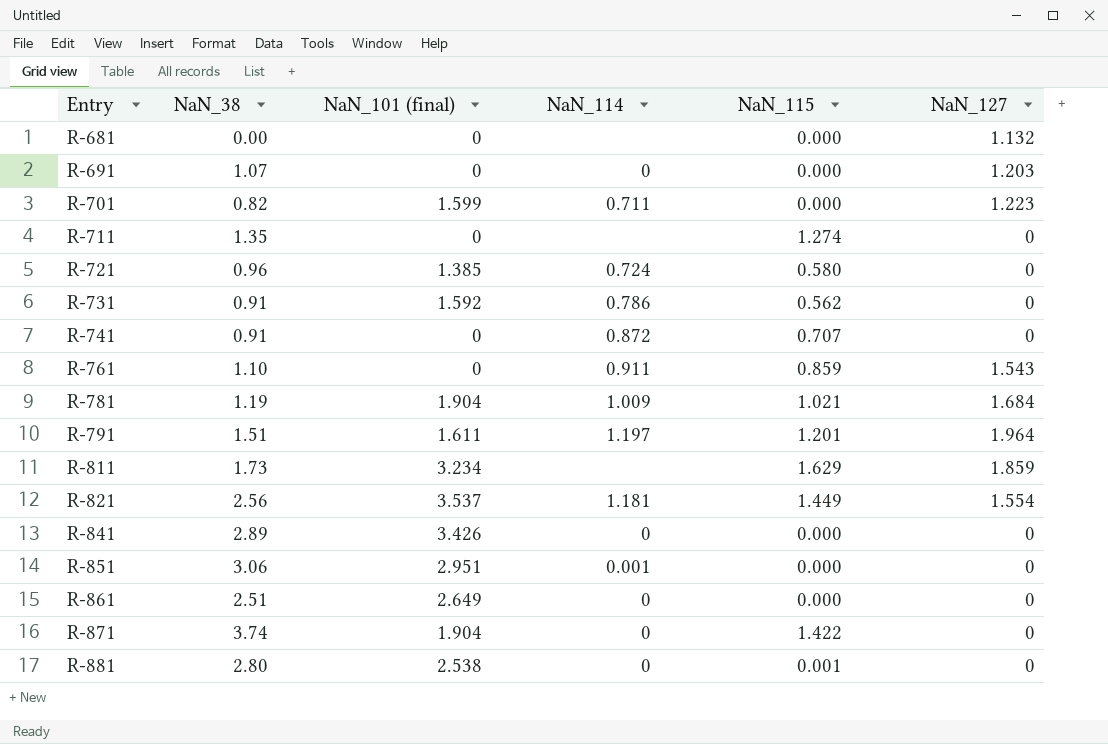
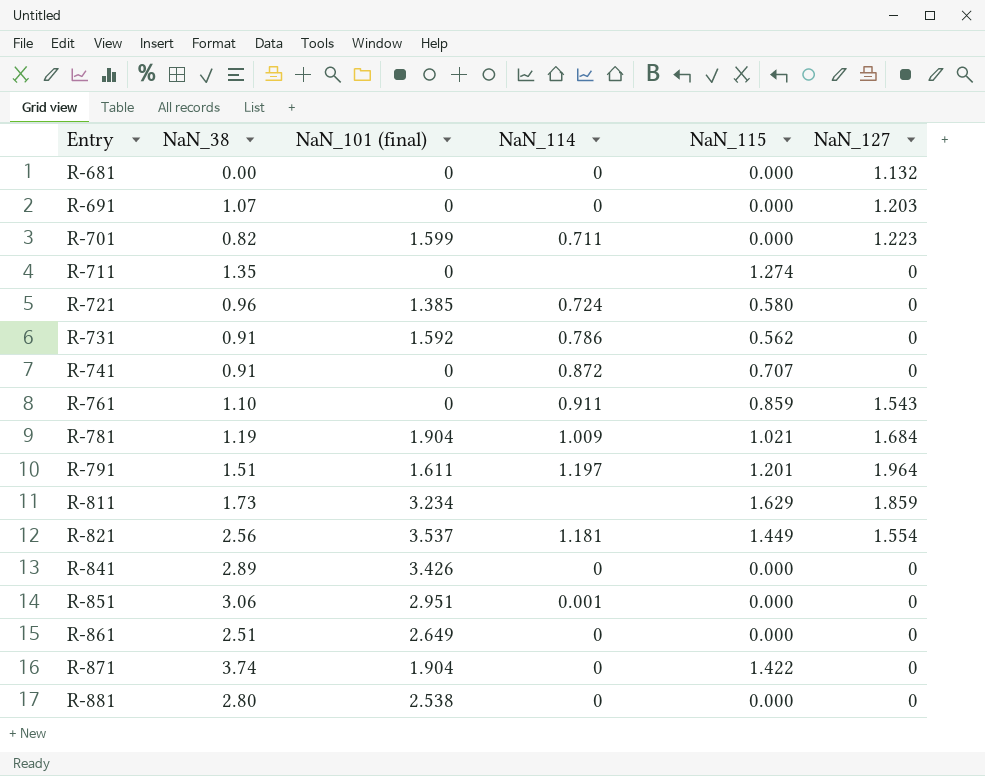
R-681 | NaN_114: none -> 0
R-881 | NaN_115: 0.001 -> 0.000

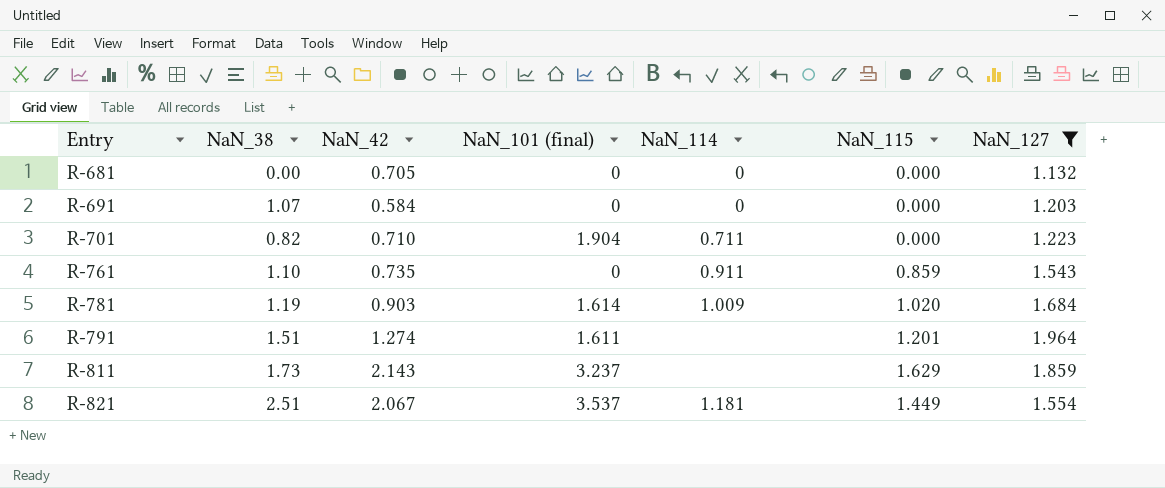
filter: none -> NaN_127 != 0
column NaN_42 | position: none -> 3
R-701 | NaN_101 (final): 1.599 -> 1.904
R-781 | NaN_101 (final): 1.904 -> 1.614
R-781 | NaN_115: 1.021 -> 1.020
R-791 | NaN_114: 1.197 -> none
R-811 | NaN_101 (final): 3.234 -> 3.237
R-821 | NaN_38: 2.56 -> 2.51

